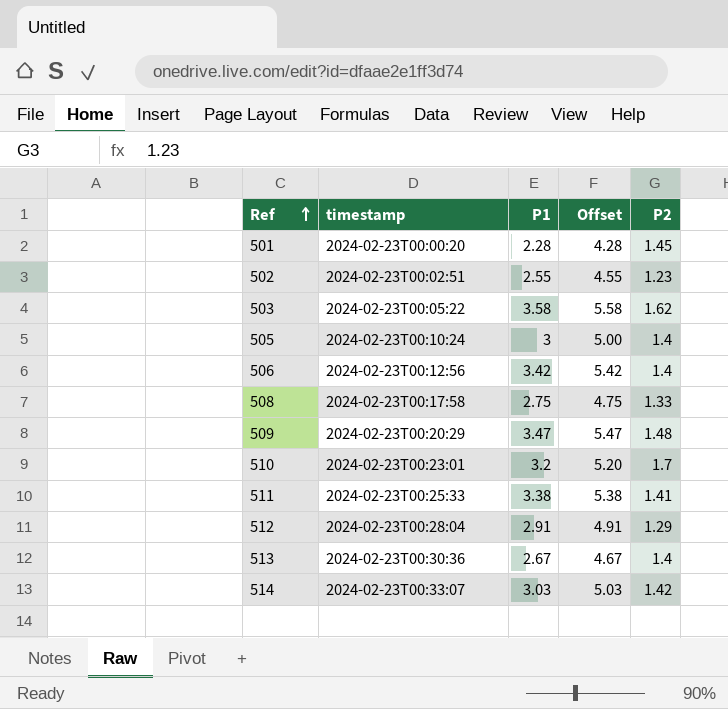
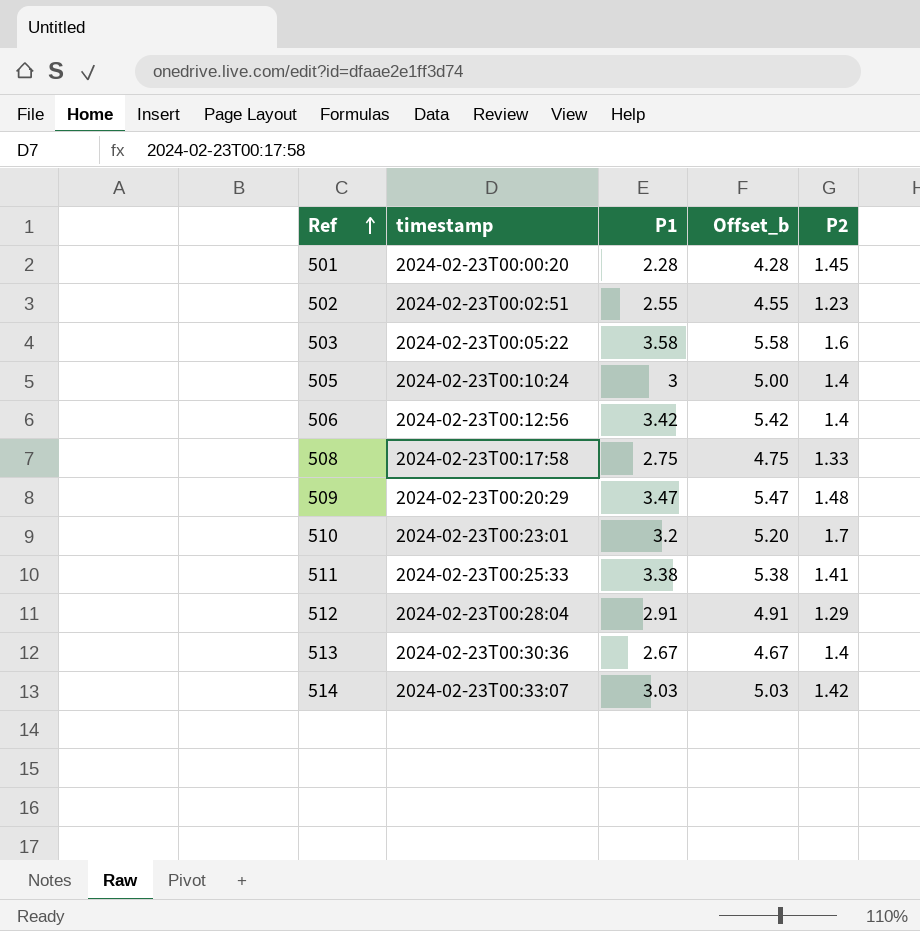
column name: Offset -> Offset_b
503 | P2: 1.62 -> 1.6

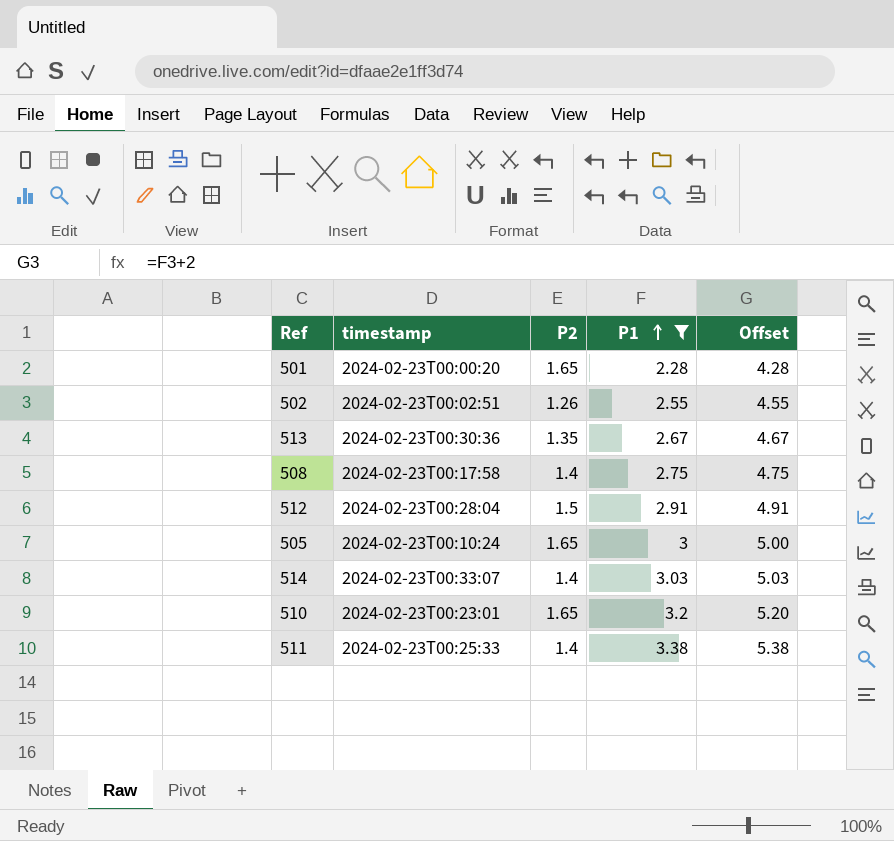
filter: none -> P1 <= 3.38
row order: Ref ascending -> P1 ascending
column P2 | position: 5 -> 3
column name: Offset_b -> Offset
501 | P2: 1.45 -> 1.65
502 | P2: 1.23 -> 1.26
513 | P2: 1.4 -> 1.35
508 | P2: 1.33 -> 1.4
512 | P2: 1.29 -> 1.5
505 | P2: 1.4 -> 1.65
514 | P2: 1.42 -> 1.4
510 | P2: 1.7 -> 1.65
511 | P2: 1.41 -> 1.4

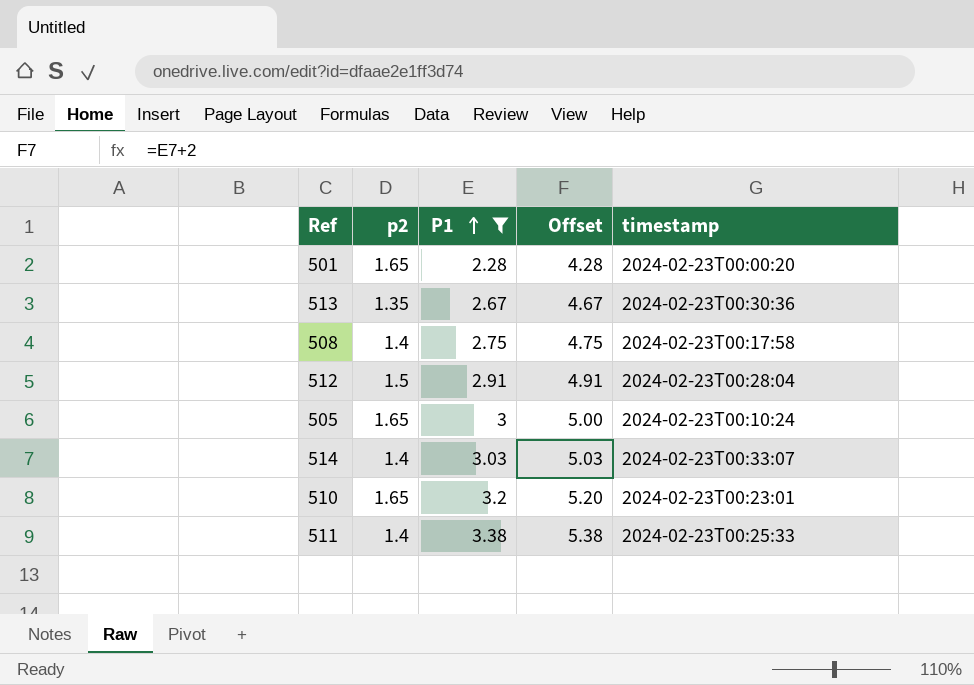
column name: P2 -> p2
column timestamp | position: 2 -> 5
row 502: 2024-02-23T00:02:51 | 1.26 | 2.55 | 4.55 -> none

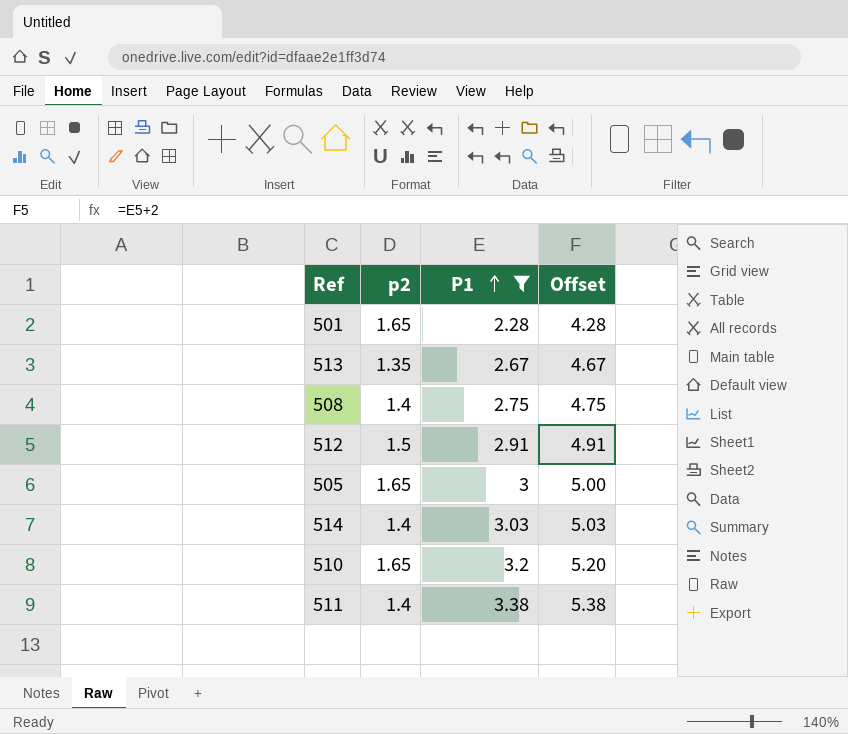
column timestamp | position: 5 -> none

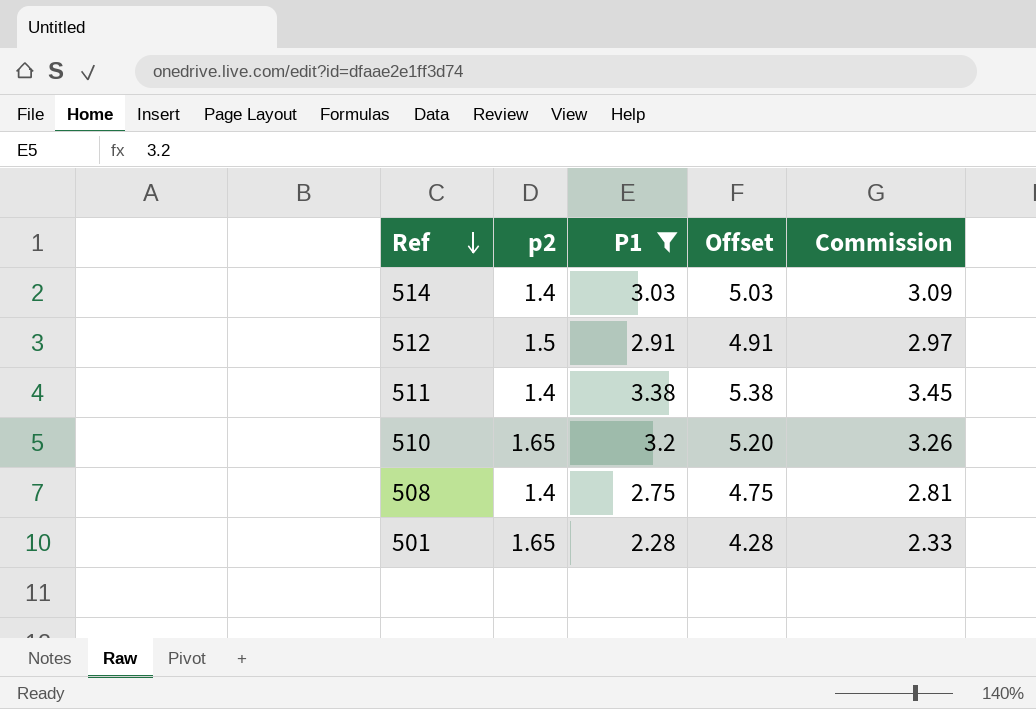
row order: P1 ascending -> Ref descending
column Commission | formula: none -> [P1] * 1.02
row 513: 1.35 | 2.67 | 4.67 -> none
row 505: 1.65 | 3 | 5.00 -> none

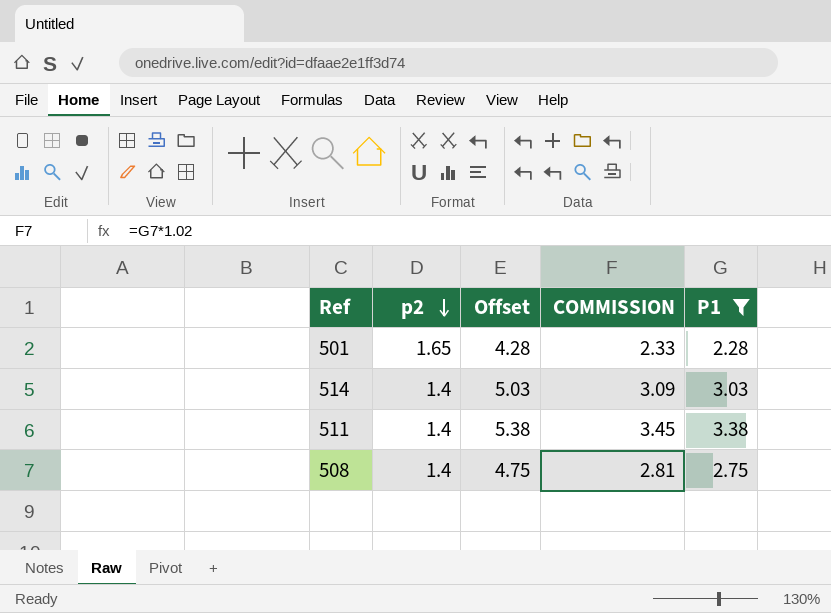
row order: Ref descending -> p2 descending
column name: Commission -> COMMISSION
column P1 | position: 3 -> 5
row 512: 1.5 | 2.91 | 4.91 | 2.97 -> none
row 510: 1.65 | 3.2 | 5.20 | 3.26 -> none

